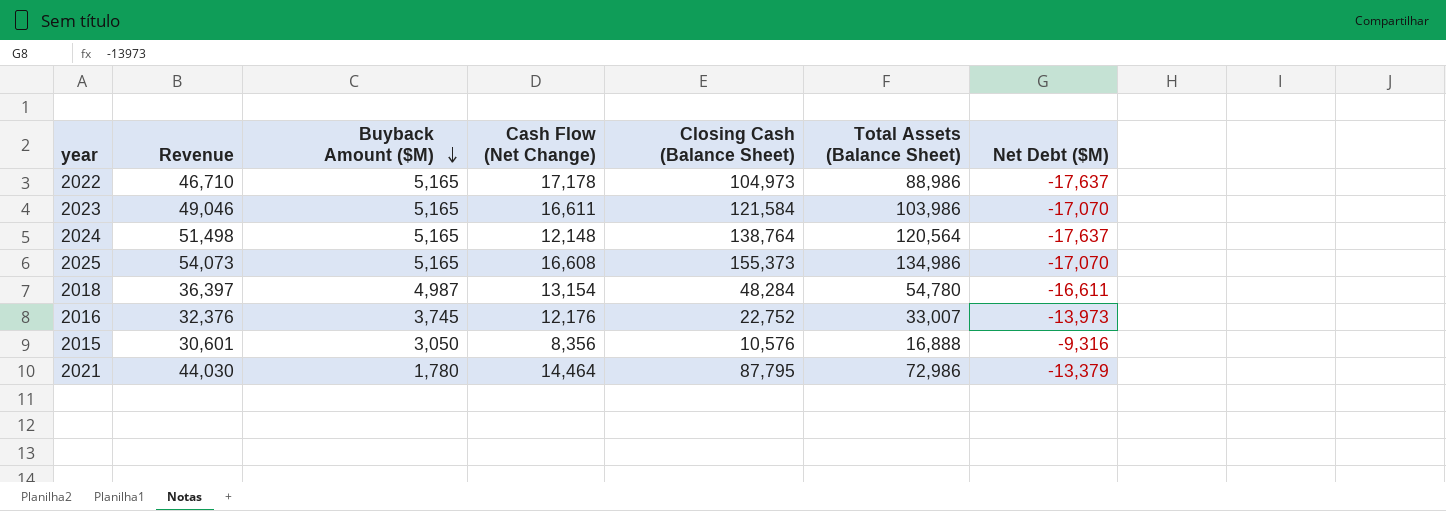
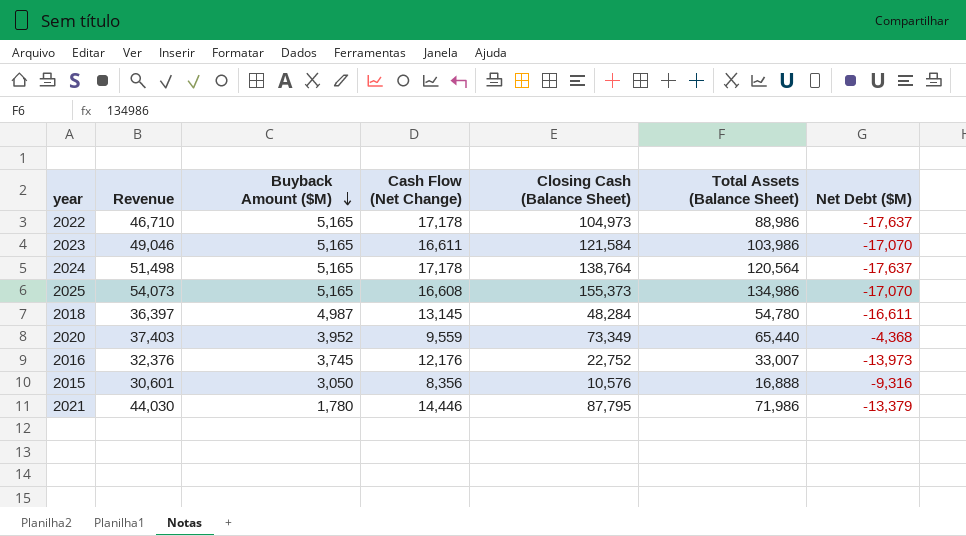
2024 | Cash Flow (Net Change): 12,148 -> 17,178
2018 | Cash Flow (Net Change): 13,154 -> 13,145
row 2020: none -> 37,403 | 3,952 | 9,559 | 73,349 | 65,440 | -4,368
2021 | Cash Flow (Net Change): 14,464 -> 14,446
2021 | Total Assets (Balance Sheet): 72,986 -> 71,986

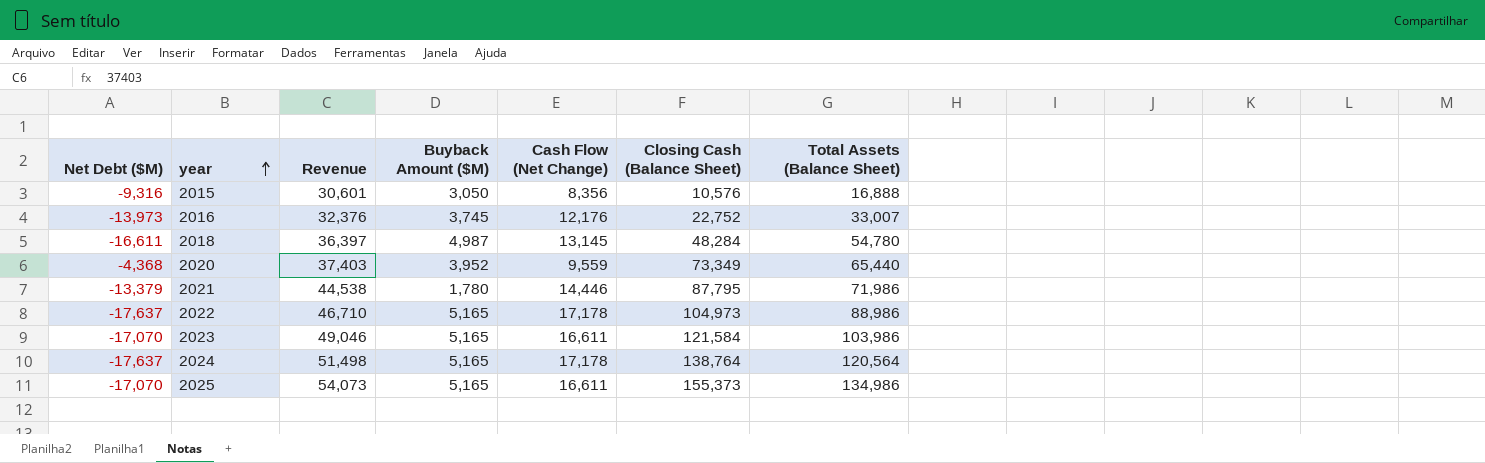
row order: Buyback Amount ($M) descending -> year ascending
column Net Debt ($M) | position: 7 -> 1
2021 | Revenue: 44,030 -> 44,538
2025 | Cash Flow (Net Change): 16,608 -> 16,611

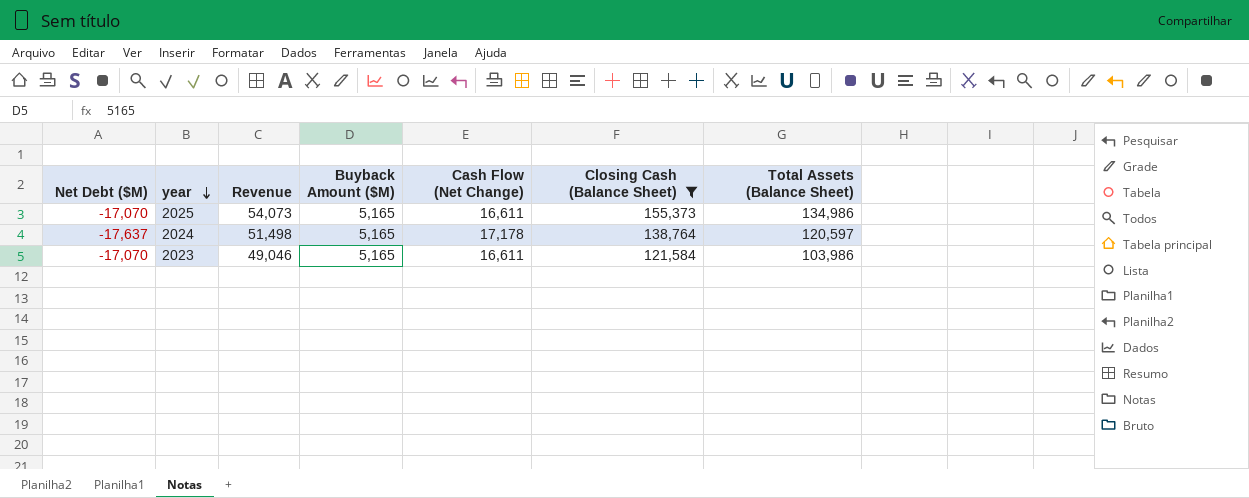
filter: none -> Closing Cash (Balance Sheet) >= 121,584
row order: year ascending -> year descending
2024 | Total Assets (Balance Sheet): 120,564 -> 120,597

